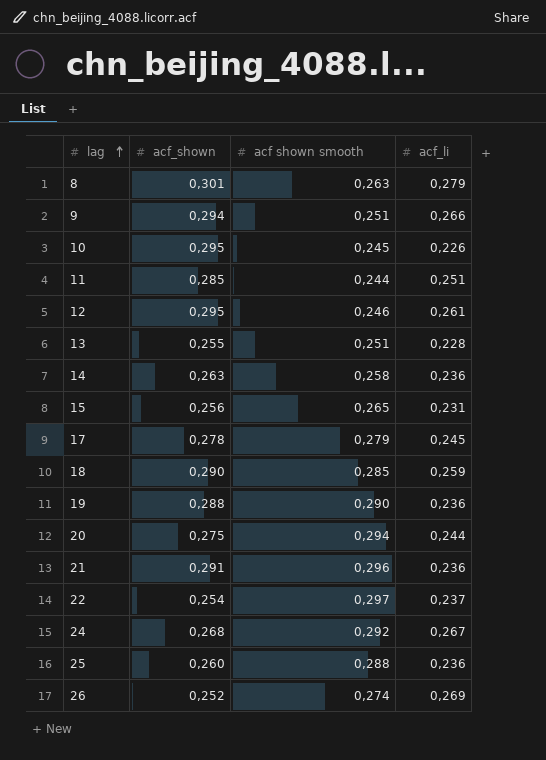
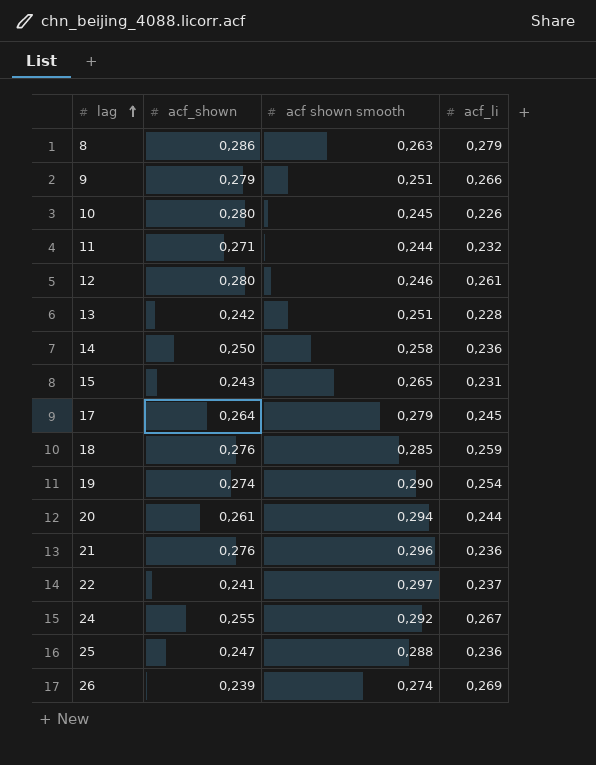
8 | acf_shown: 0,301 -> 0,286
9 | acf_shown: 0,294 -> 0,279
10 | acf_shown: 0,295 -> 0,280
11 | acf_shown: 0,285 -> 0,271
11 | acf_li: 0,251 -> 0,232
12 | acf_shown: 0,295 -> 0,280
13 | acf_shown: 0,255 -> 0,242
14 | acf_shown: 0,263 -> 0,250
15 | acf_shown: 0,256 -> 0,243
17 | acf_shown: 0,278 -> 0,264
18 | acf_shown: 0,290 -> 0,276
19 | acf_shown: 0,288 -> 0,274
19 | acf_li: 0,236 -> 0,254
20 | acf_shown: 0,275 -> 0,261
21 | acf_shown: 0,291 -> 0,276
22 | acf_shown: 0,254 -> 0,241
24 | acf_shown: 0,268 -> 0,255
25 | acf_shown: 0,260 -> 0,247
26 | acf_shown: 0,252 -> 0,239

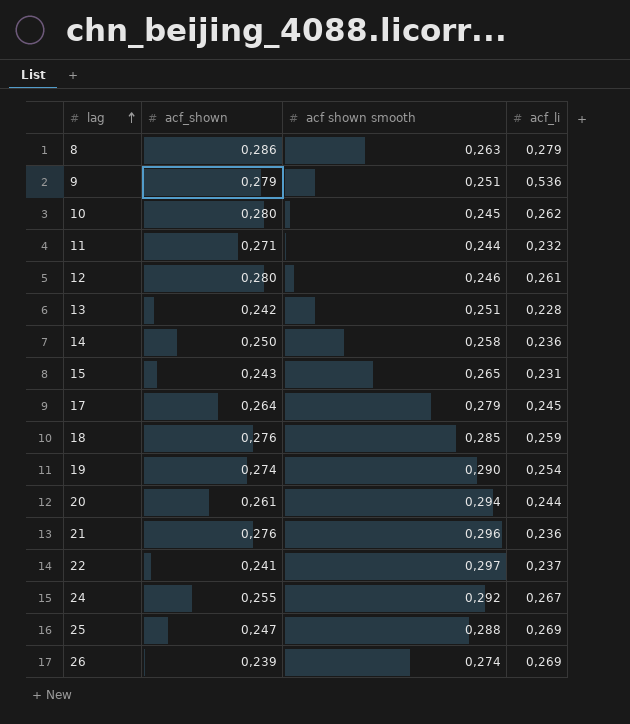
9 | acf_li: 0,266 -> 0,536
10 | acf_li: 0,226 -> 0,262
25 | acf_li: 0,236 -> 0,269

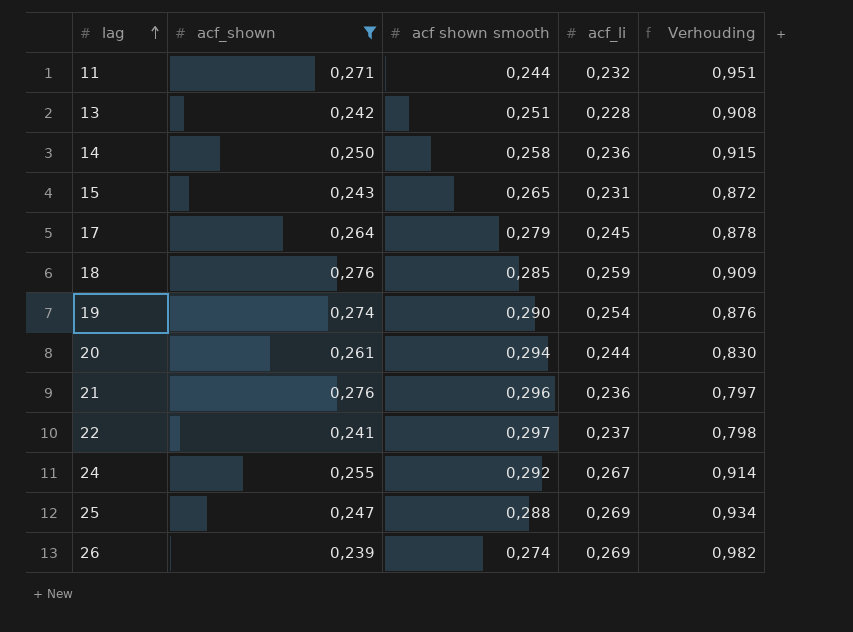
filter: none -> acf_shown <= 0,276
column Verhouding | formula: none -> [acf_li] / [acf shown smooth]

